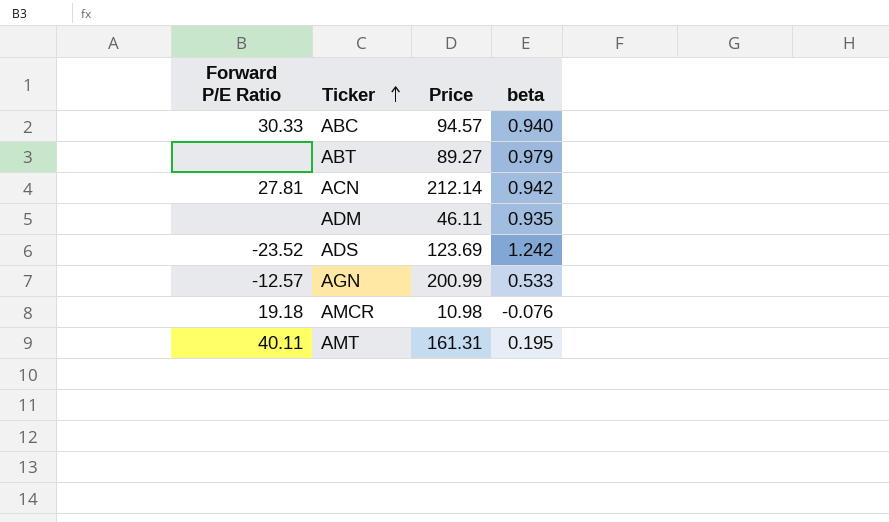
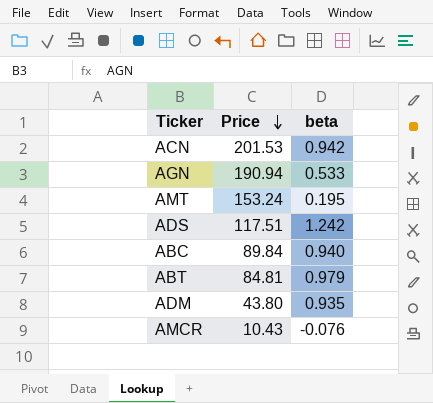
row order: Ticker ascending -> Price descending
column Forward P/E Ratio | position: 1 -> none
ACN | Price: 212.14 -> 201.53
AGN | Price: 200.99 -> 190.94
AMT | Price: 161.31 -> 153.24
ADS | Price: 123.69 -> 117.51
ABC | Price: 94.57 -> 89.84
ABT | Price: 89.27 -> 84.81
ADM | Price: 46.11 -> 43.80
AMCR | Price: 10.98 -> 10.43

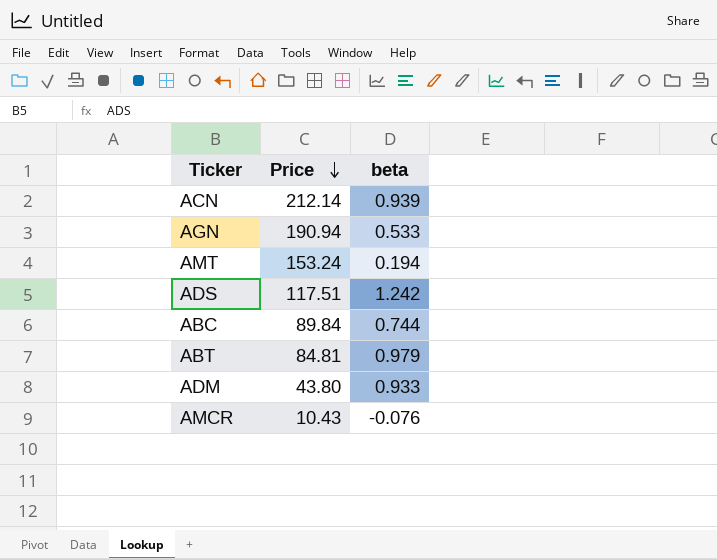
ACN | Price: 201.53 -> 212.14
ACN | beta: 0.942 -> 0.939
AMT | beta: 0.195 -> 0.194
ABC | beta: 0.940 -> 0.744
ADM | beta: 0.935 -> 0.933

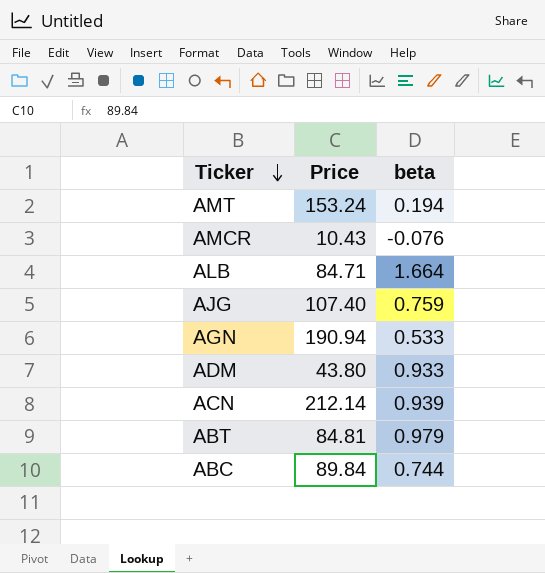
row order: Price descending -> Ticker descending
row ADS: 117.51 | 1.242 -> none
row ALB: none -> 84.71 | 1.664
row AJG: none -> 107.40 | 0.759

